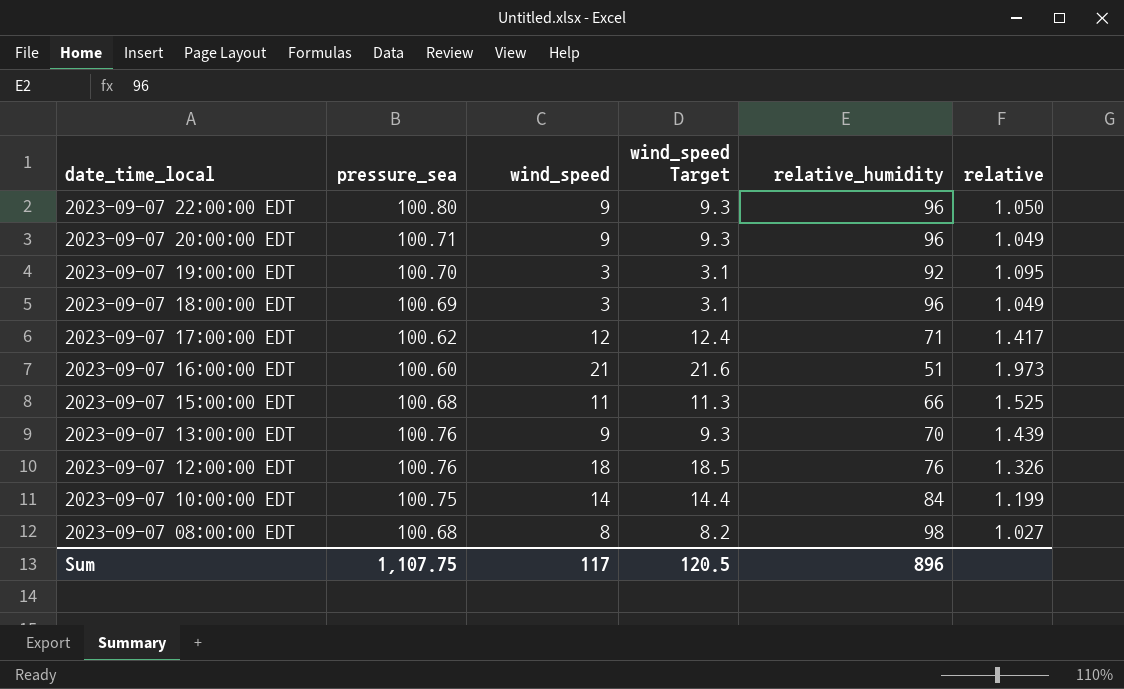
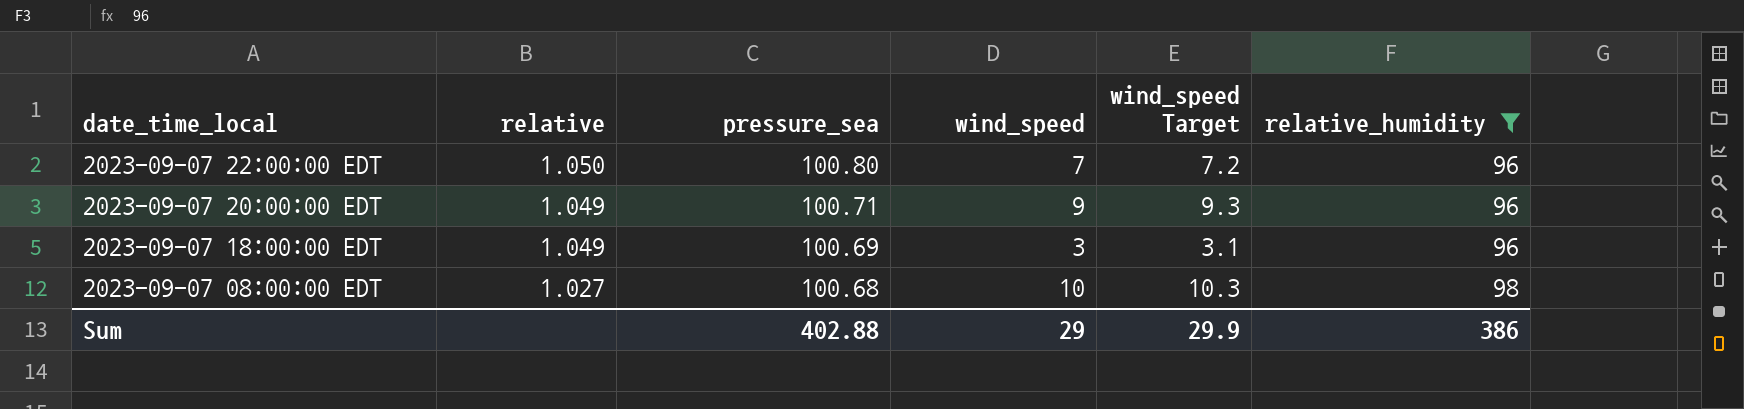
filter: none -> relative_humidity >= 96
column relative | position: 6 -> 2
2023-09-07 22:00:00 EDT | wind_speed: 9 -> 7
2023-09-07 22:00:00 EDT | wind_speed Target: 9.3 -> 7.2
2023-09-07 08:00:00 EDT | wind_speed: 8 -> 10
2023-09-07 08:00:00 EDT | wind_speed Target: 8.2 -> 10.3
Sum | pressure_sea: 1,107.75 -> 402.88
Sum | wind_speed: 117 -> 29
Sum | wind_speed Target: 120.5 -> 29.9
Sum | relative_humidity: 896 -> 386

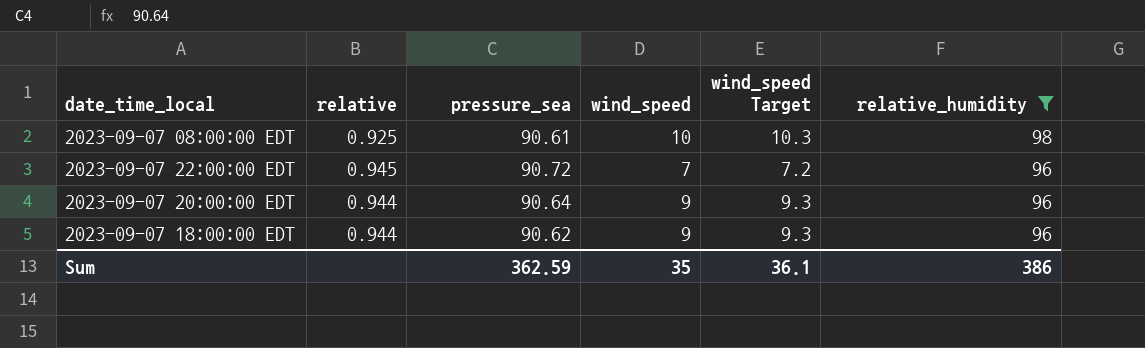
row order: date_time_local descending -> relative_humidity descending
2023-09-07 08:00:00 EDT | relative: 1.027 -> 0.925
2023-09-07 08:00:00 EDT | pressure_sea: 100.68 -> 90.61
2023-09-07 22:00:00 EDT | relative: 1.050 -> 0.945
2023-09-07 22:00:00 EDT | pressure_sea: 100.80 -> 90.72
2023-09-07 20:00:00 EDT | relative: 1.049 -> 0.944
2023-09-07 20:00:00 EDT | pressure_sea: 100.71 -> 90.64
2023-09-07 18:00:00 EDT | relative: 1.049 -> 0.944
2023-09-07 18:00:00 EDT | pressure_sea: 100.69 -> 90.62
2023-09-07 18:00:00 EDT | wind_speed: 3 -> 9
2023-09-07 18:00:00 EDT | wind_speed Target: 3.1 -> 9.3
Sum | pressure_sea: 402.88 -> 362.59
Sum | wind_speed: 29 -> 35
Sum | wind_speed Target: 29.9 -> 36.1

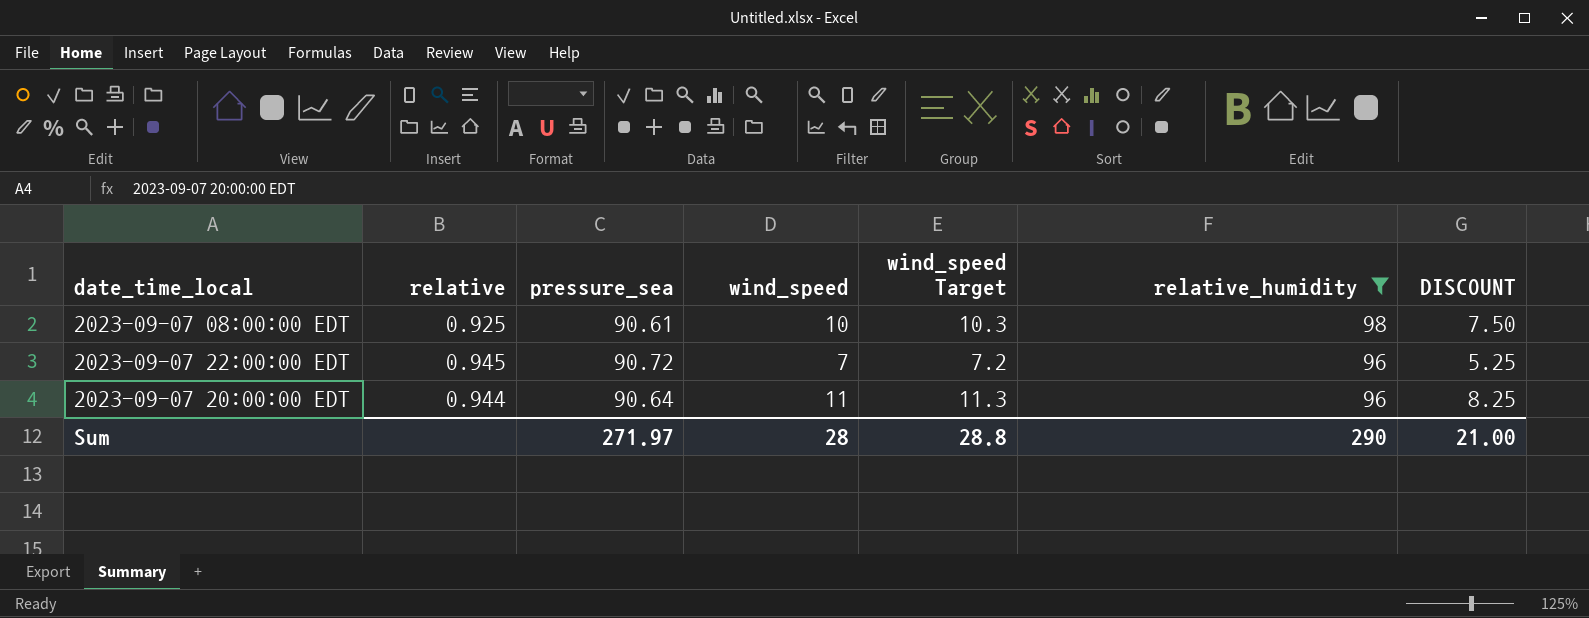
column DISCOUNT | formula: none -> [wind_speed] * 0.75
row 2023-09-07 18:00:00 EDT: 0.944 | 90.62 | 9 | 9.3 | 96 -> none
2023-09-07 20:00:00 EDT | wind_speed: 9 -> 11
2023-09-07 20:00:00 EDT | wind_speed Target: 9.3 -> 11.3
Sum | pressure_sea: 362.59 -> 271.97
Sum | wind_speed: 35 -> 28
Sum | wind_speed Target: 36.1 -> 28.8
Sum | relative_humidity: 386 -> 290

